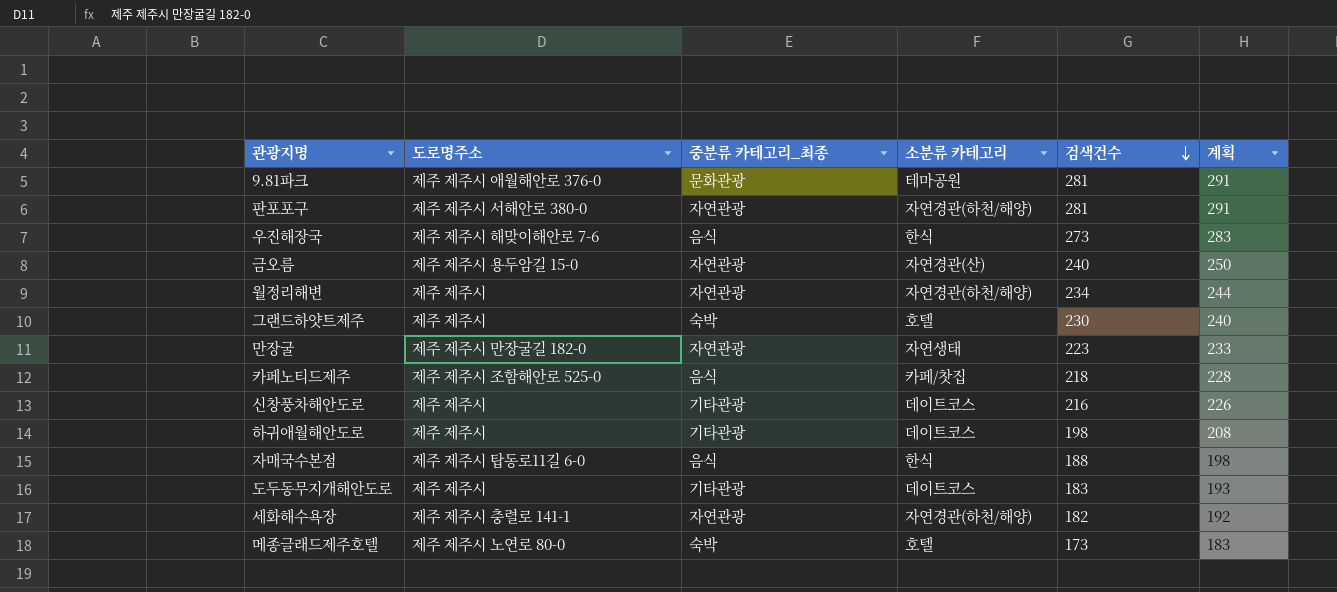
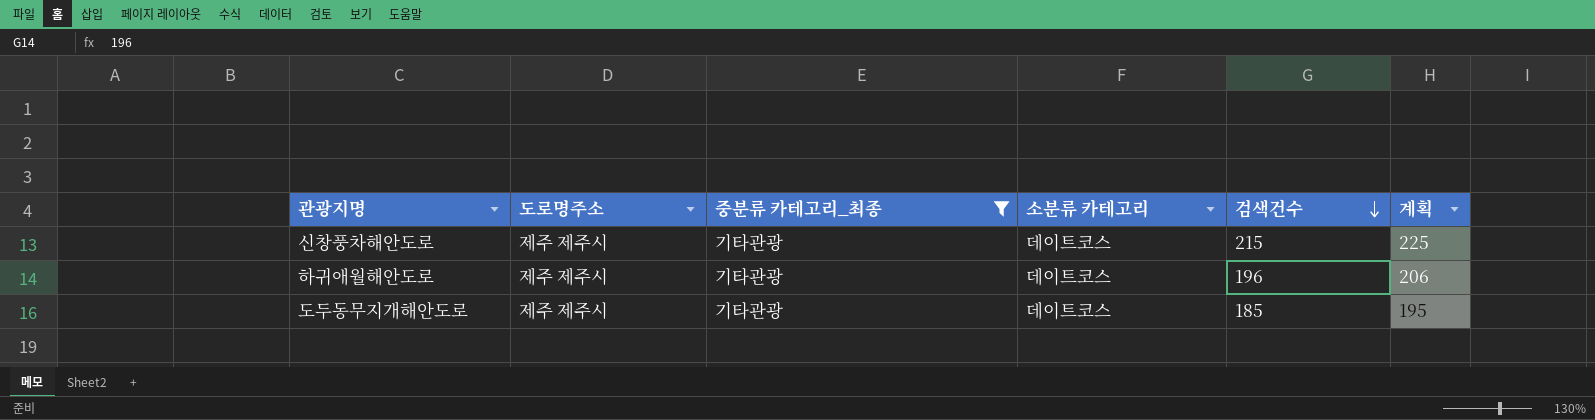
filter: none -> 중분류 카테고리_최종 = 기타관광
신창풍차해안도로 | 검색건수: 216 -> 215
신창풍차해안도로 | 계획: 226 -> 225
하귀애월해안도로 | 검색건수: 198 -> 196
하귀애월해안도로 | 계획: 208 -> 206
도두동무지개해안도로 | 검색건수: 183 -> 185
도두동무지개해안도로 | 계획: 193 -> 195

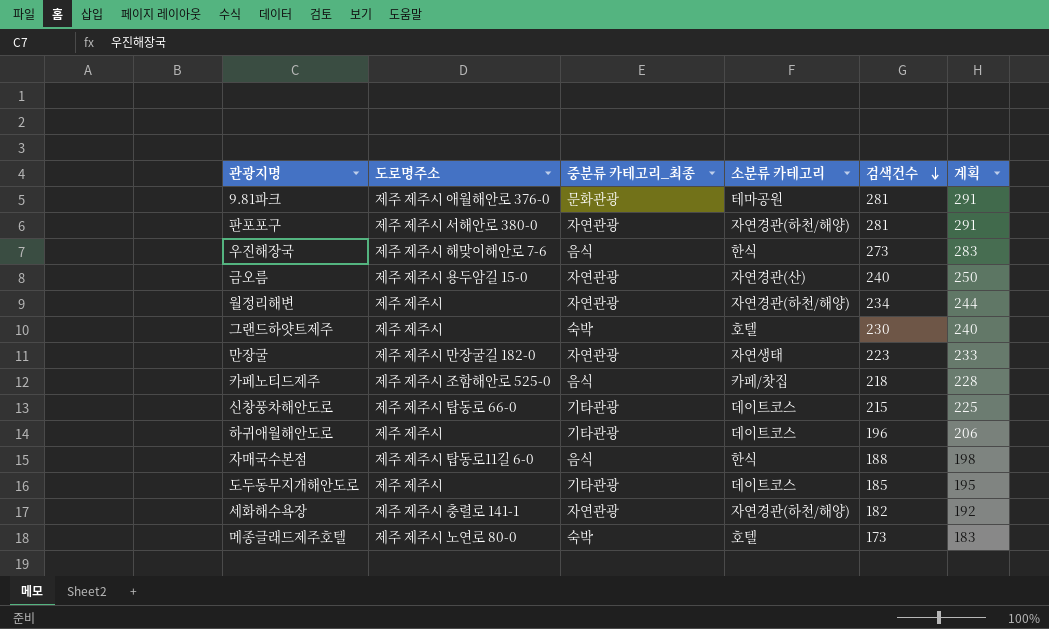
filter: 중분류 카테고리_최종 = 기타관광 -> none
신창풍차해안도로 | 도로명주소: 제주 제주시 -> 제주 제주시 탑동로 66-0

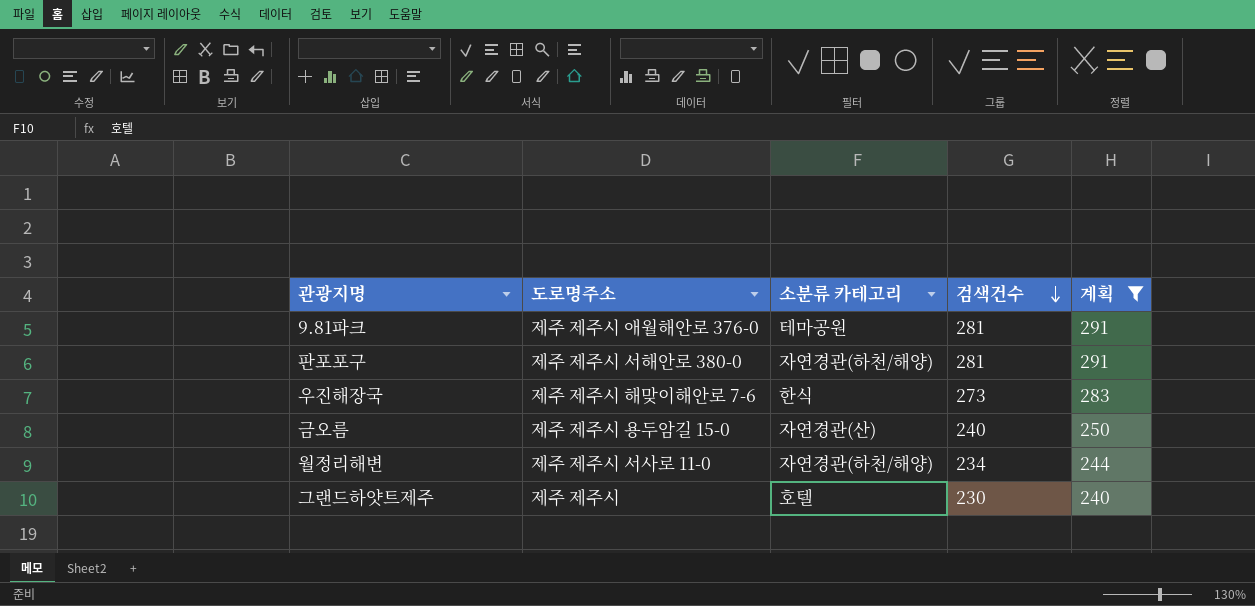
filter: none -> 계획 >= 240
column 중분류 카테고리_최종 | position: 3 -> none
월정리해변 | 도로명주소: 제주 제주시 -> 제주 제주시 서사로 11-0

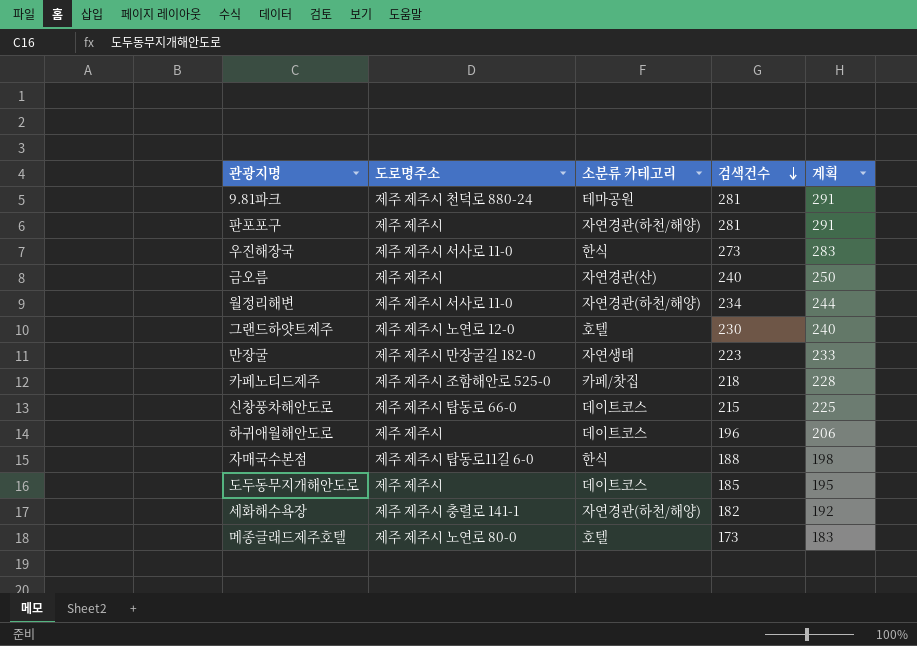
filter: 계획 >= 240 -> none
9.81파크 | 도로명주소: 제주 제주시 애월해안로 376-0 -> 제주 제주시 천덕로 880-24
판포포구 | 도로명주소: 제주 제주시 서해안로 380-0 -> 제주 제주시
우진해장국 | 도로명주소: 제주 제주시 해맞이해안로 7-6 -> 제주 제주시 서사로 11-0
금오름 | 도로명주소: 제주 제주시 용두암길 15-0 -> 제주 제주시
그랜드하얏트제주 | 도로명주소: 제주 제주시 -> 제주 제주시 노연로 12-0

